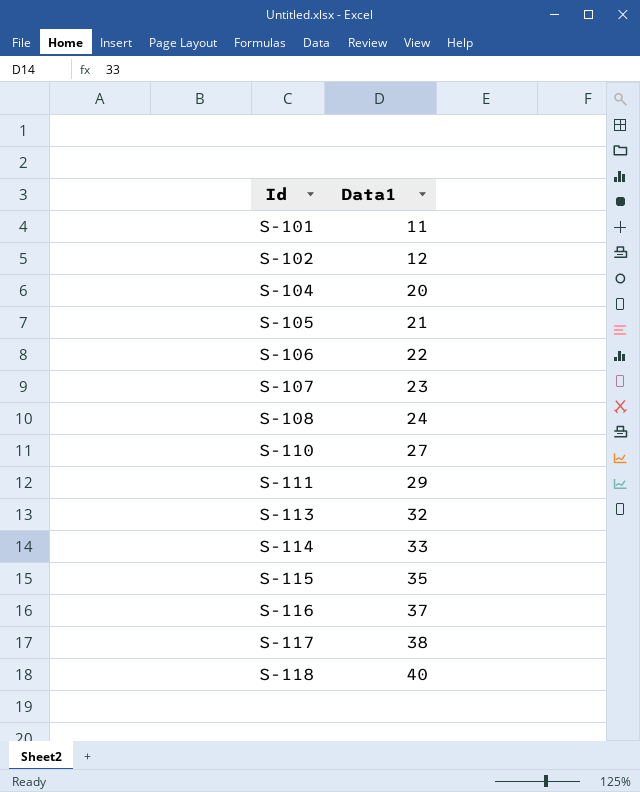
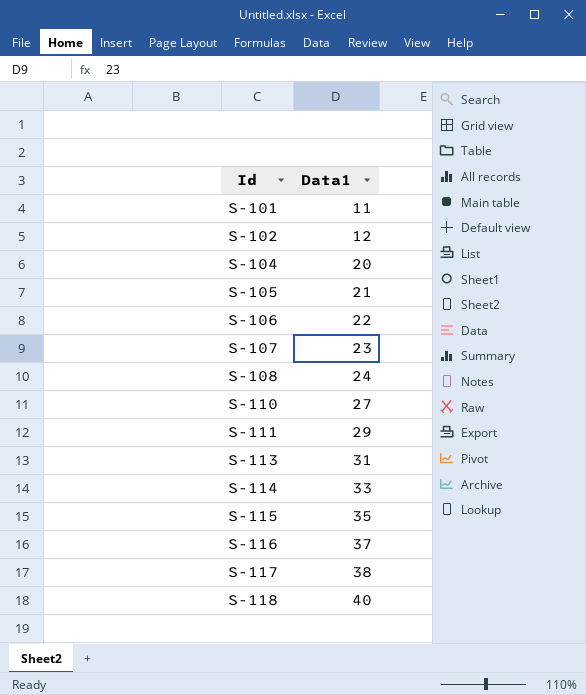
S-113 | Data1: 32 -> 31

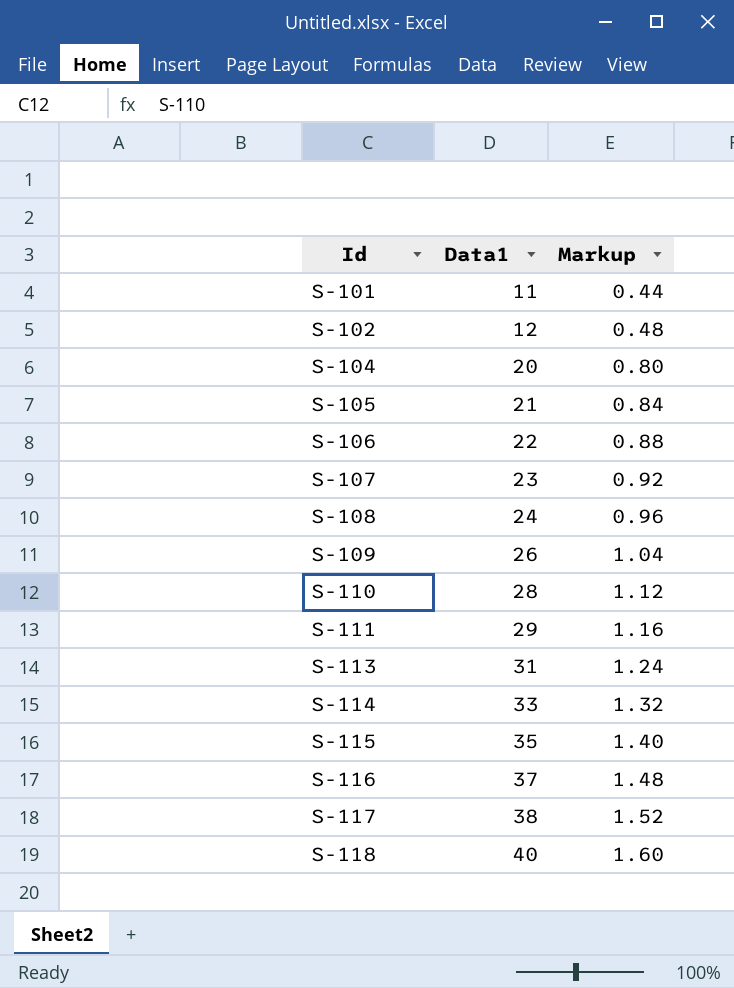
column Markup | formula: none -> [Data1] * 0.04
row S-109: none -> 26 | 1.04
S-110 | Data1: 27 -> 28

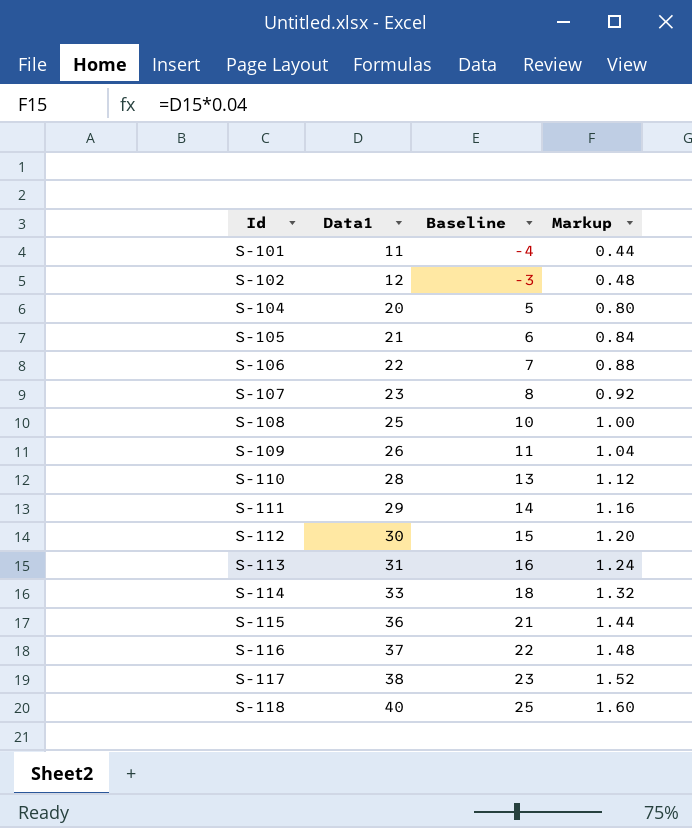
column Baseline | formula: none -> [Data1] - 15
S-108 | Data1: 24 -> 25
S-108 | Markup: 0.96 -> 1.00
row S-112: none -> 30 | 15 | 1.20
S-115 | Data1: 35 -> 36
S-115 | Markup: 1.40 -> 1.44

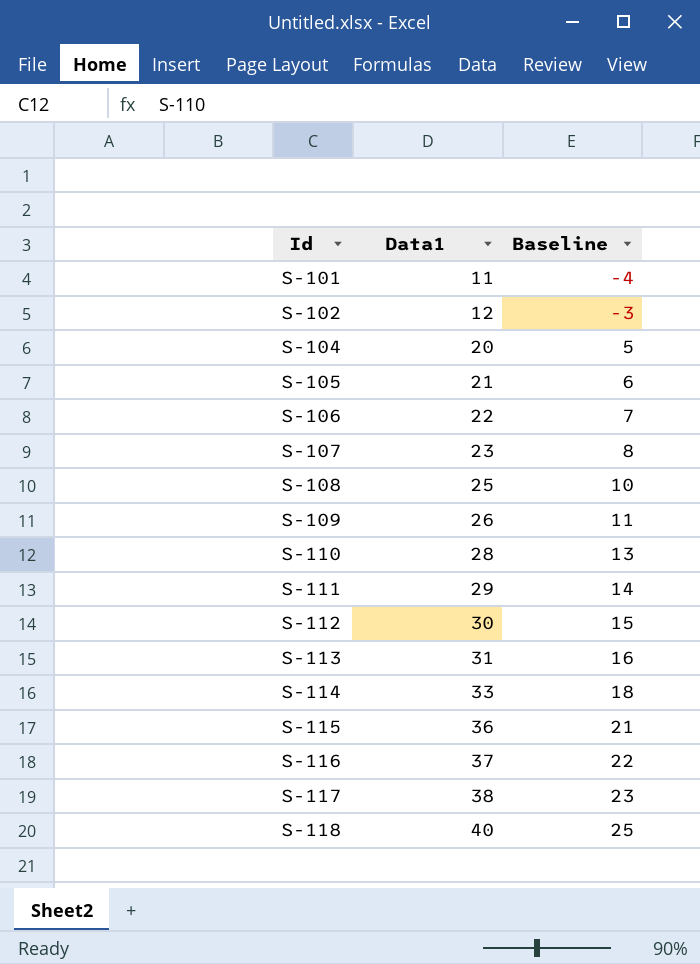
column Markup | formula: [Data1] * 0.04 -> none

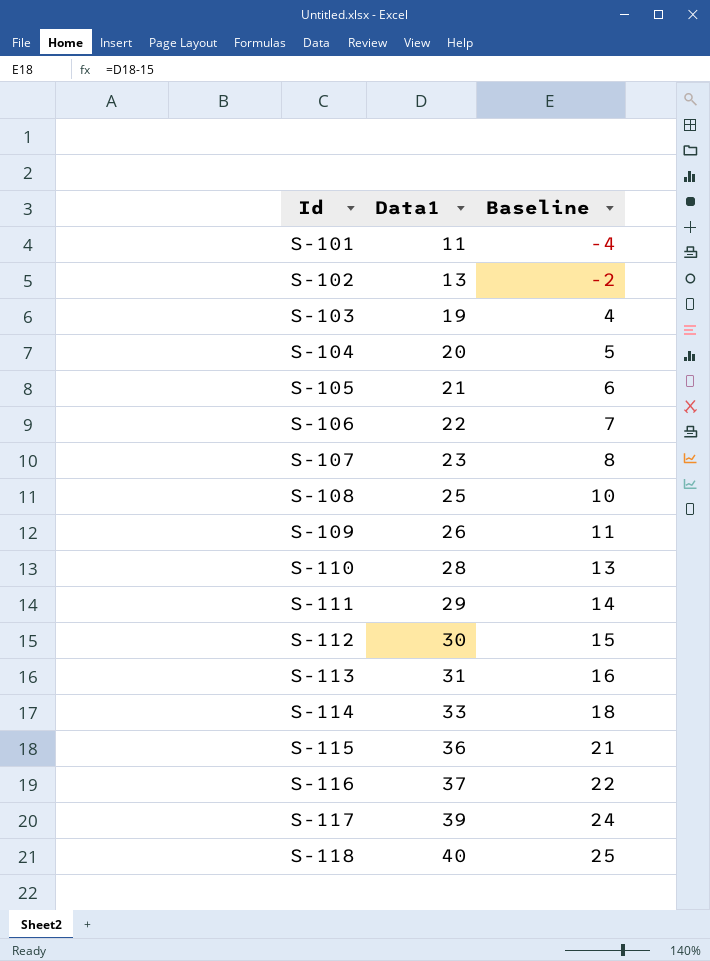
S-102 | Data1: 12 -> 13
S-102 | Baseline: -3 -> -2
row S-103: none -> 19 | 4
S-117 | Data1: 38 -> 39
S-117 | Baseline: 23 -> 24

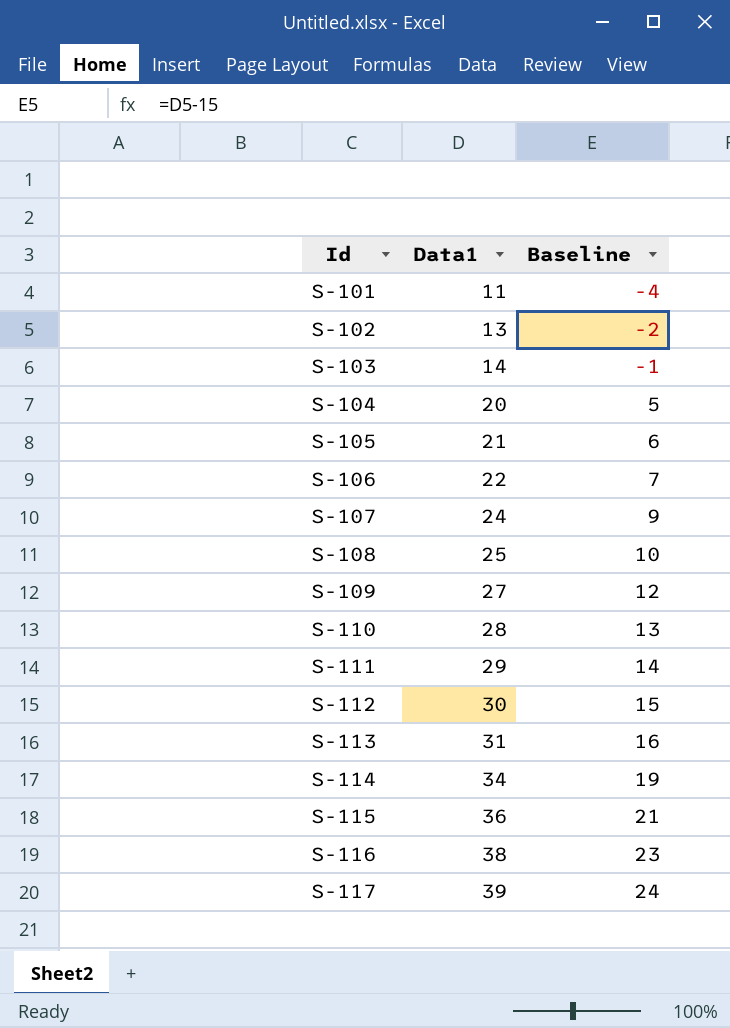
row S-118: 40 | 25 -> none
S-103 | Data1: 19 -> 14
S-103 | Baseline: 4 -> -1
S-107 | Data1: 23 -> 24
S-107 | Baseline: 8 -> 9
S-109 | Data1: 26 -> 27
S-109 | Baseline: 11 -> 12
S-114 | Data1: 33 -> 34
S-114 | Baseline: 18 -> 19
S-116 | Data1: 37 -> 38
S-116 | Baseline: 22 -> 23

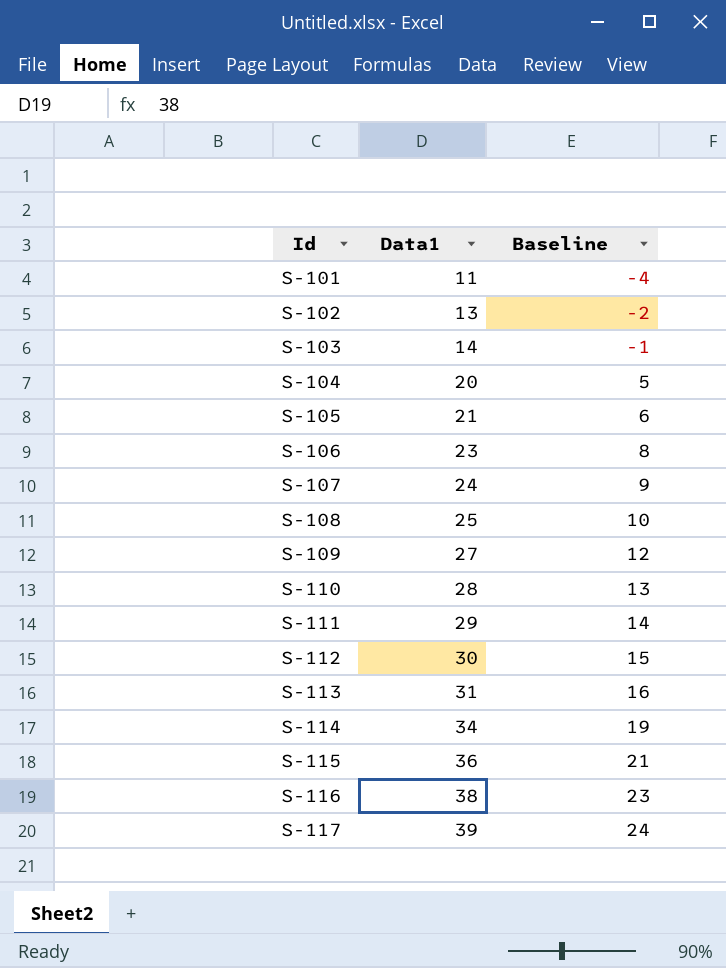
S-106 | Data1: 22 -> 23
S-106 | Baseline: 7 -> 8

